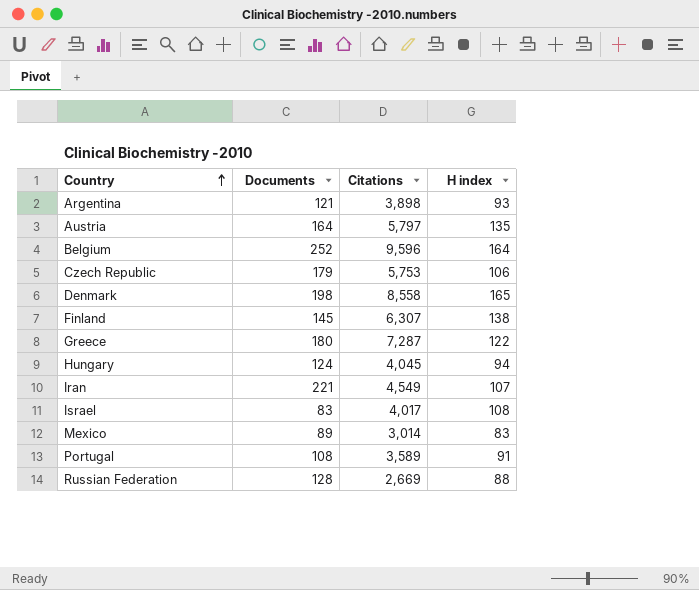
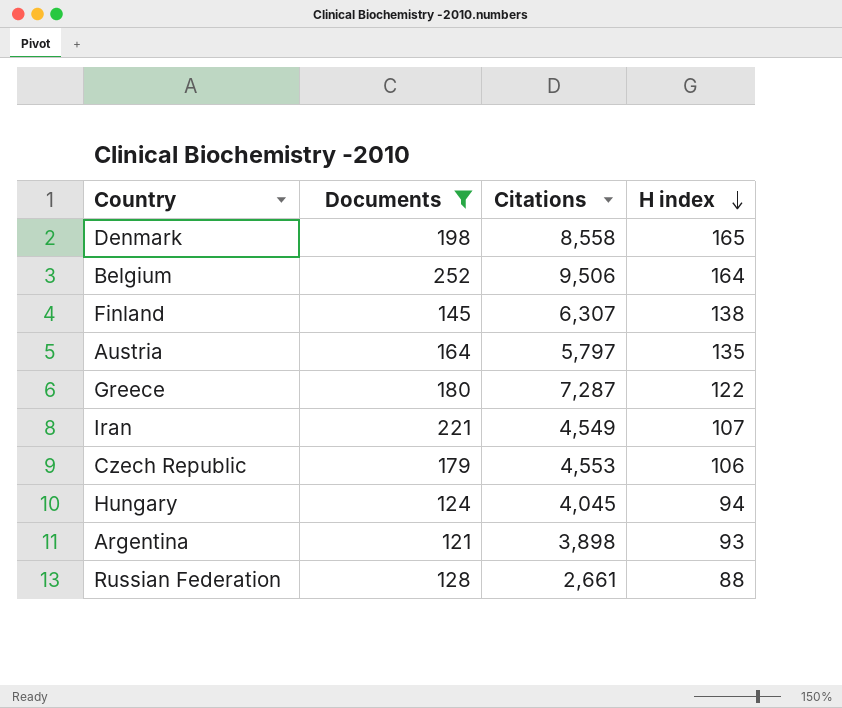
filter: none -> Documents >= 121
row order: Country ascending -> H index descending
Belgium | Citations: 9,596 -> 9,506
Czech Republic | Citations: 5,753 -> 4,553
Russian Federation | Citations: 2,669 -> 2,661

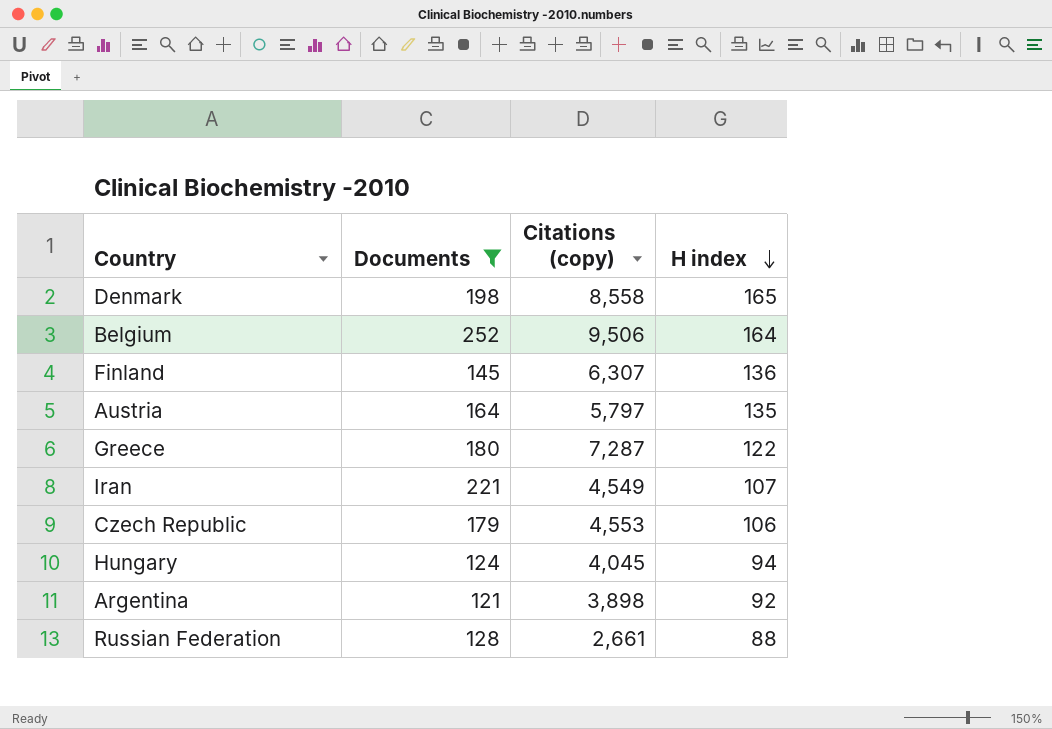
column name: Citations -> Citations (copy)
Finland | H index: 138 -> 136
Argentina | H index: 93 -> 92

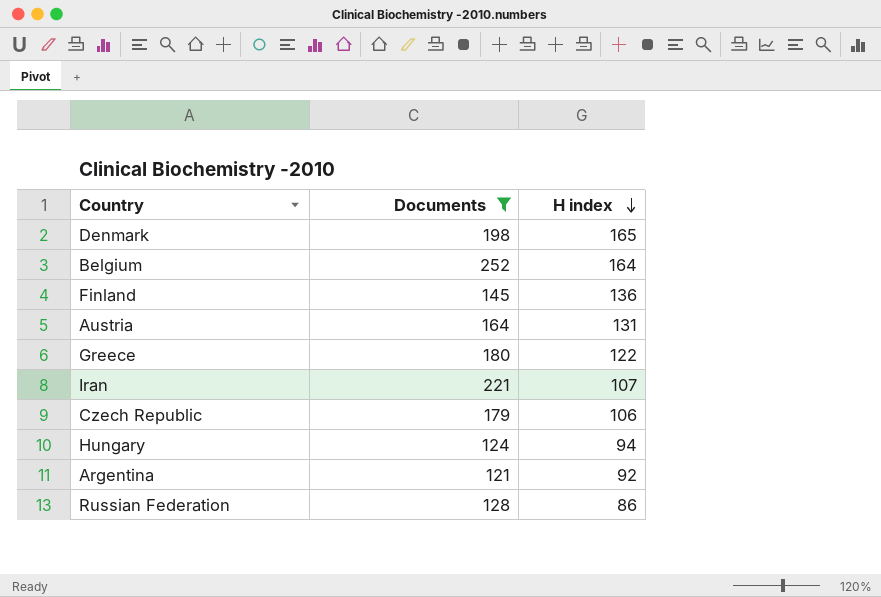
column Citations (copy) | position: 3 -> none
Austria | H index: 135 -> 131
Russian Federation | H index: 88 -> 86

